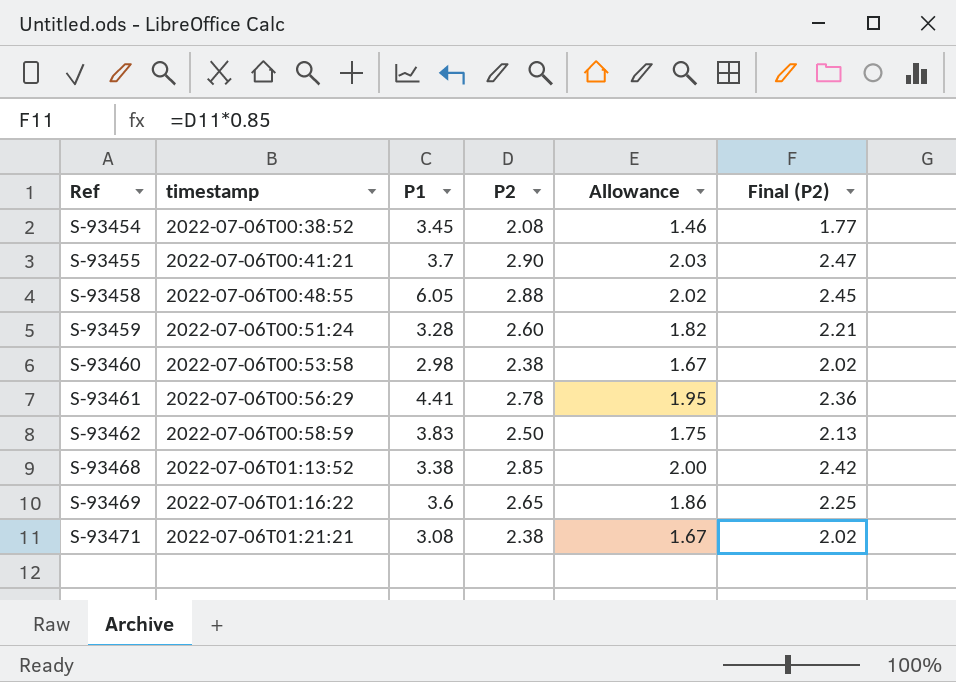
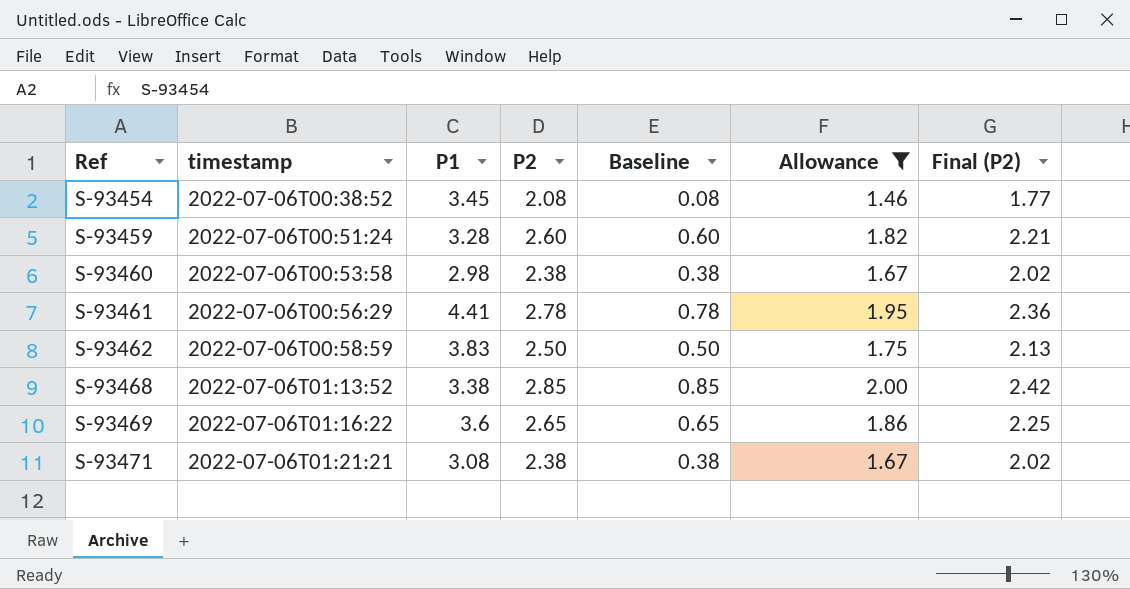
filter: none -> Allowance <= 2.00
column Baseline | formula: none -> [P2] - 2

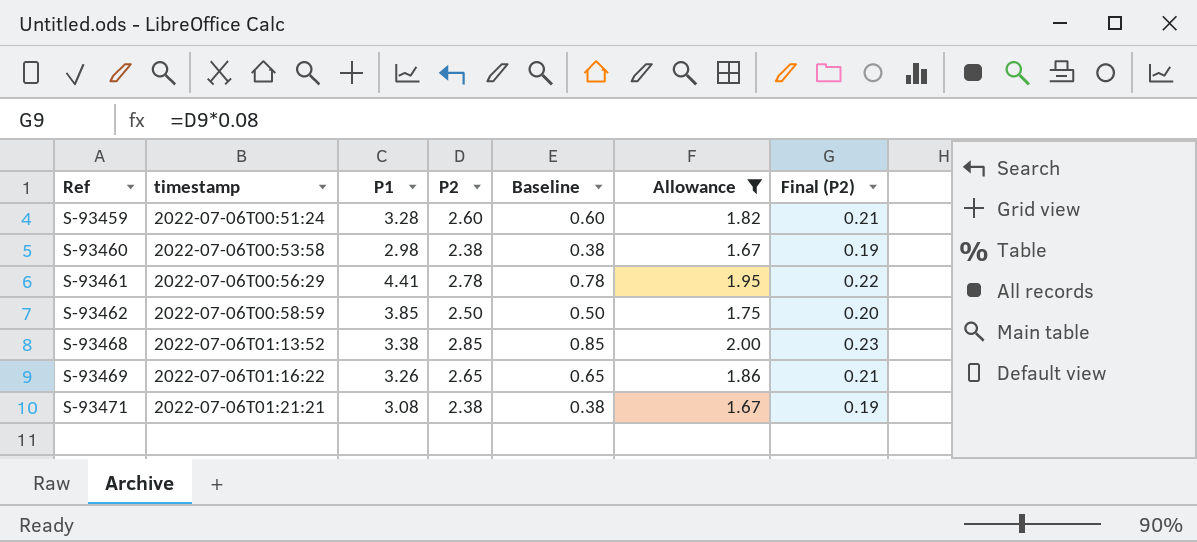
column Final (P2) | formula: [P2] * 0.85 -> [P2] * 0.08
row S-93454: 2022-07-06T00:38:52 | 3.45 | 2.08 | 0.08 | 1.46 | 1.77 -> none
S-93462 | P1: 3.83 -> 3.85
S-93469 | P1: 3.6 -> 3.26

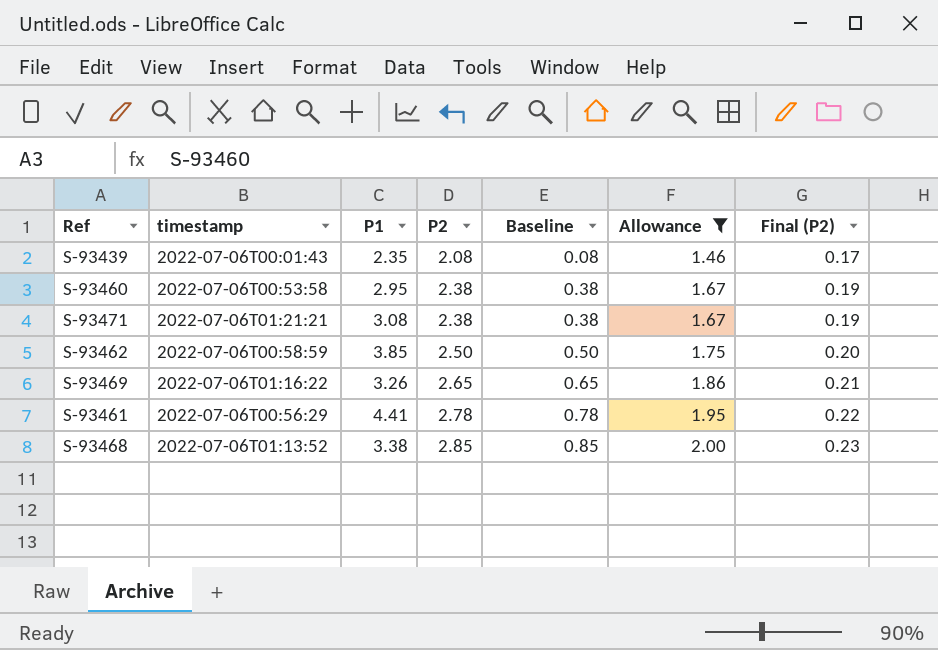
row order: Ref ascending -> P2 ascending
row S-93459: 2022-07-06T00:51:24 | 3.28 | 2.60 | 0.60 | 1.82 | 0.21 -> none
row S-93439: none -> 2022-07-06T00:01:43 | 2.35 | 2.08 | 0.08 | 1.46 | 0.17
S-93460 | P1: 2.98 -> 2.95

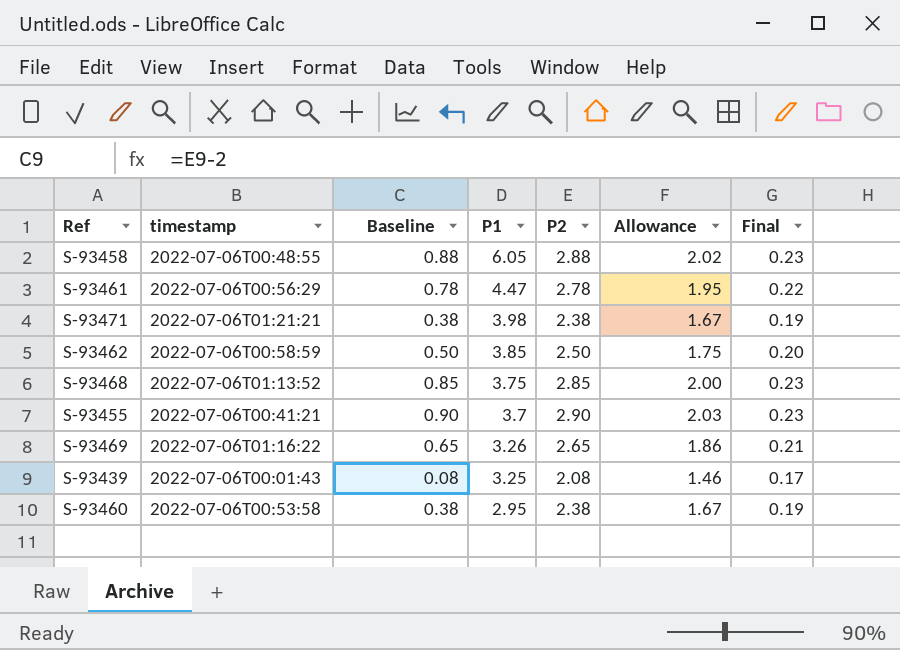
filter: Allowance <= 2.00 -> none
row order: P2 ascending -> P1 descending
column Baseline | position: 5 -> 3
column name: Final (P2) -> Final
S-93461 | P1: 4.41 -> 4.47
S-93471 | P1: 3.08 -> 3.98
S-93468 | P1: 3.38 -> 3.75
S-93439 | P1: 2.35 -> 3.25

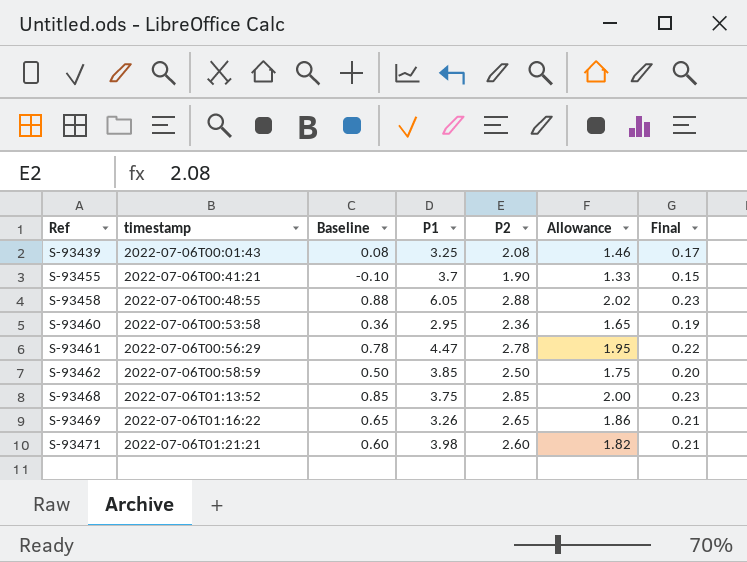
row order: P1 descending -> Ref ascending
S-93455 | Baseline: 0.90 -> -0.10
S-93455 | P2: 2.90 -> 1.90
S-93455 | Allowance: 2.03 -> 1.33
S-93455 | Final: 0.23 -> 0.15
S-93460 | Baseline: 0.38 -> 0.36
S-93460 | P2: 2.38 -> 2.36
S-93460 | Allowance: 1.67 -> 1.65
S-93471 | Baseline: 0.38 -> 0.60
S-93471 | P2: 2.38 -> 2.60
S-93471 | Allowance: 1.67 -> 1.82
S-93471 | Final: 0.19 -> 0.21

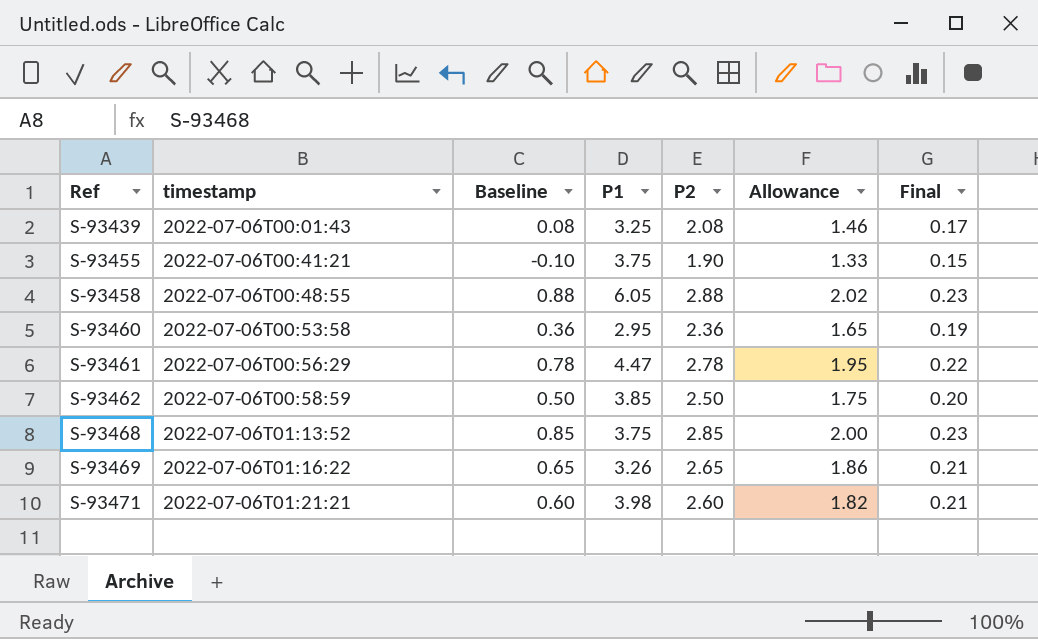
S-93455 | P1: 3.7 -> 3.75

